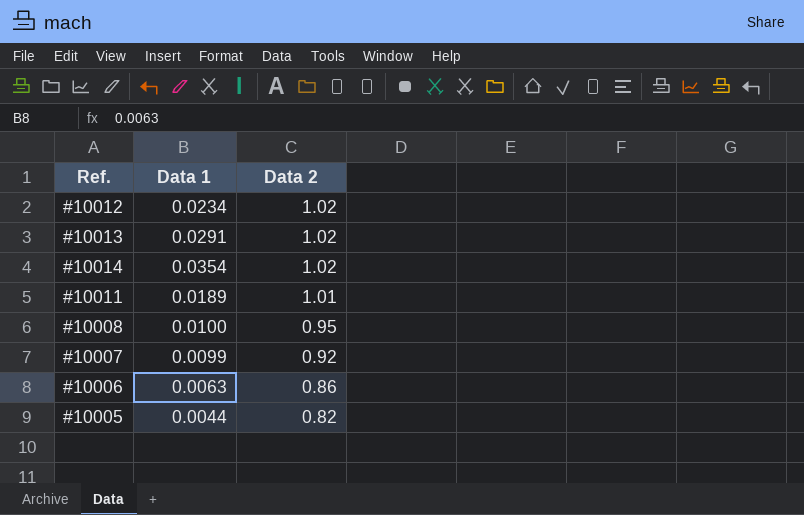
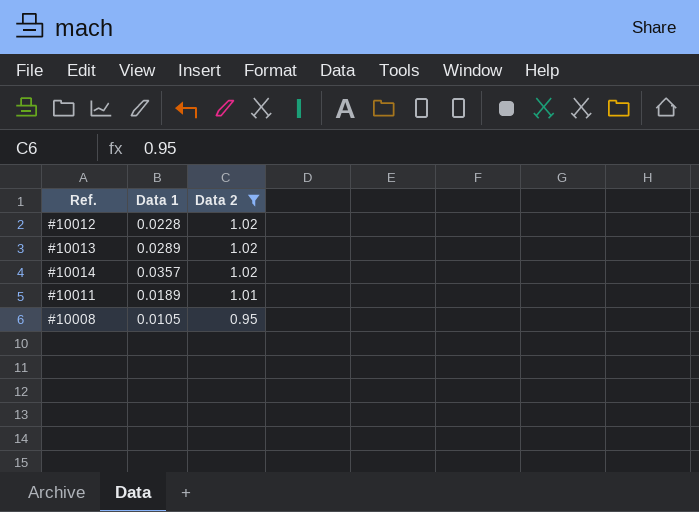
filter: none -> Data 2 >= 0.95
#10012 | Data 1: 0.0234 -> 0.0228
#10013 | Data 1: 0.0291 -> 0.0289
#10014 | Data 1: 0.0354 -> 0.0357
#10008 | Data 1: 0.0100 -> 0.0105

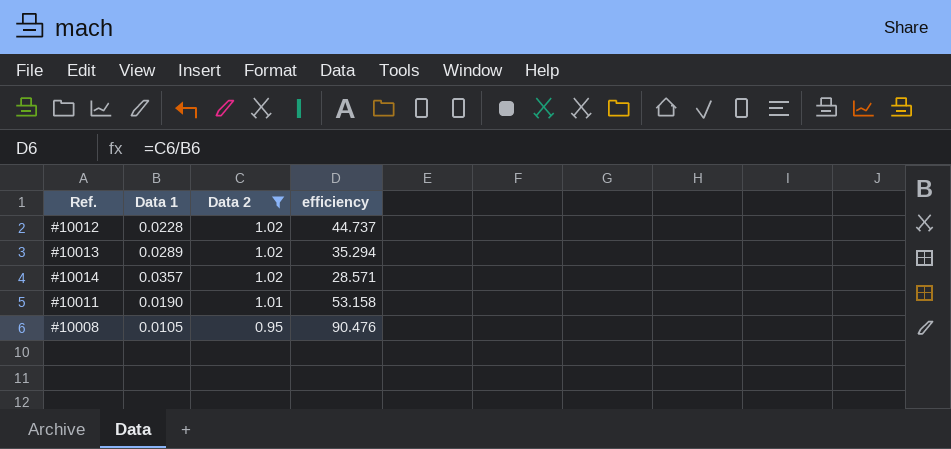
column efficiency | formula: none -> [Data 2] / [Data 1]
#10011 | Data 1: 0.0189 -> 0.0190

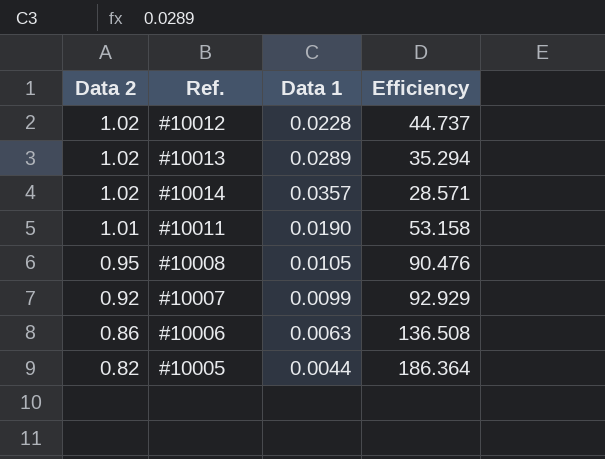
filter: Data 2 >= 0.95 -> none
column Data 2 | position: 3 -> 1
column name: efficiency -> Efficiency

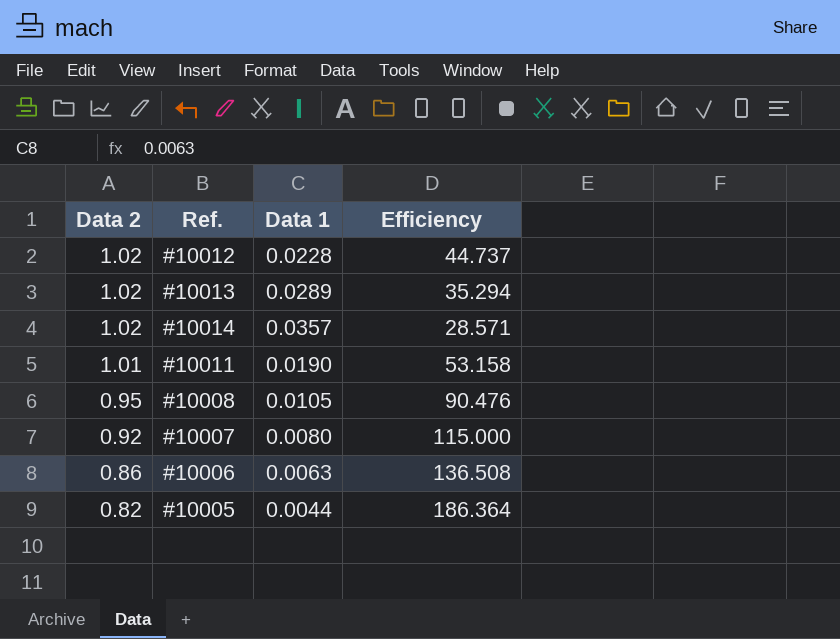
#10007 | Data 1: 0.0099 -> 0.0080
#10007 | Efficiency: 92.929 -> 115.000

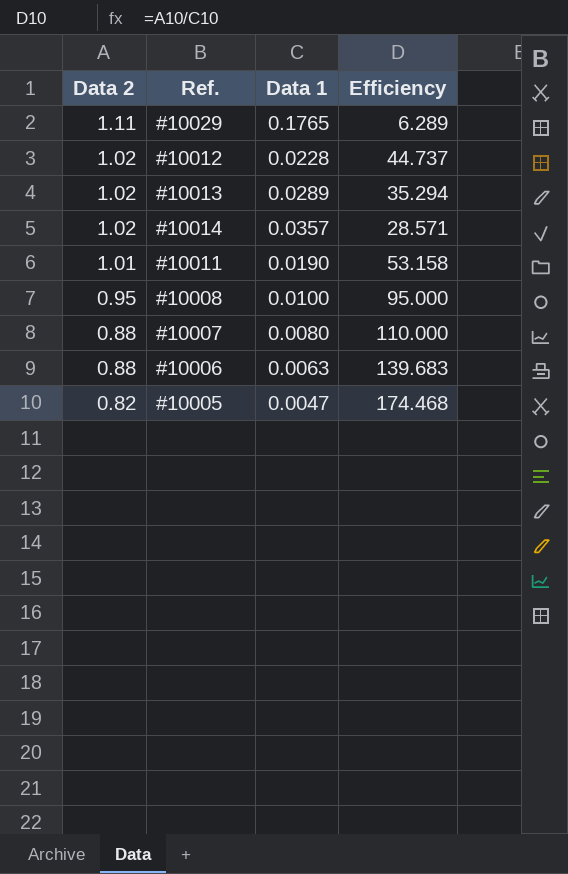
row #10029: none -> 1.11 | 0.1765 | 6.289
#10008 | Data 1: 0.0105 -> 0.0100
#10008 | Efficiency: 90.476 -> 95.000
#10007 | Data 2: 0.92 -> 0.88
#10007 | Efficiency: 115.000 -> 110.000
#10006 | Data 2: 0.86 -> 0.88
#10006 | Efficiency: 136.508 -> 139.683
#10005 | Data 1: 0.0044 -> 0.0047
#10005 | Efficiency: 186.364 -> 174.468

